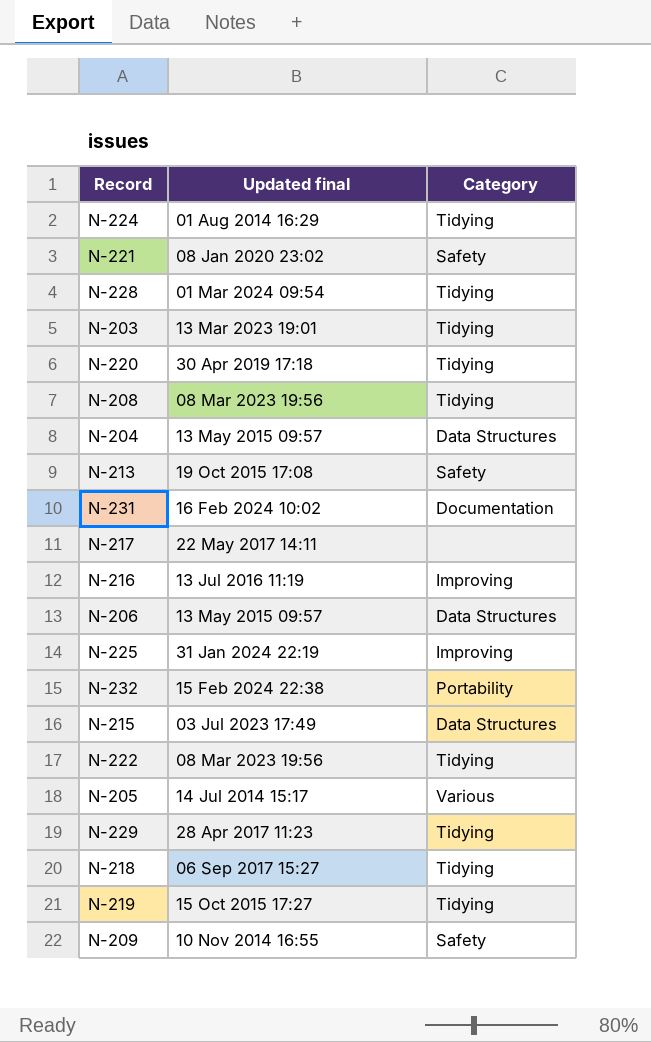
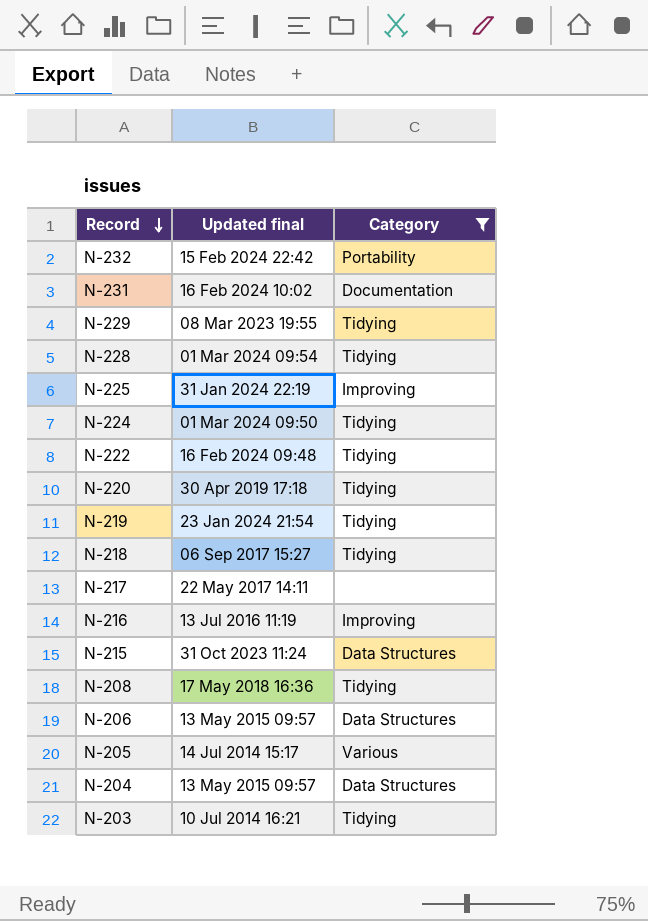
filter: none -> Category != Safety
row order: none -> Record descending
N-232 | Updated final: 15 Feb 2024 22:38 -> 15 Feb 2024 22:42
N-229 | Updated final: 28 Apr 2017 11:23 -> 08 Mar 2023 19:55
N-224 | Updated final: 01 Aug 2014 16:29 -> 01 Mar 2024 09:50
N-222 | Updated final: 08 Mar 2023 19:56 -> 16 Feb 2024 09:48
N-219 | Updated final: 15 Oct 2015 17:27 -> 23 Jan 2024 21:54
N-215 | Updated final: 03 Jul 2023 17:49 -> 31 Oct 2023 11:24
N-208 | Updated final: 08 Mar 2023 19:56 -> 17 May 2018 16:36
N-203 | Updated final: 13 Mar 2023 19:01 -> 10 Jul 2014 16:21

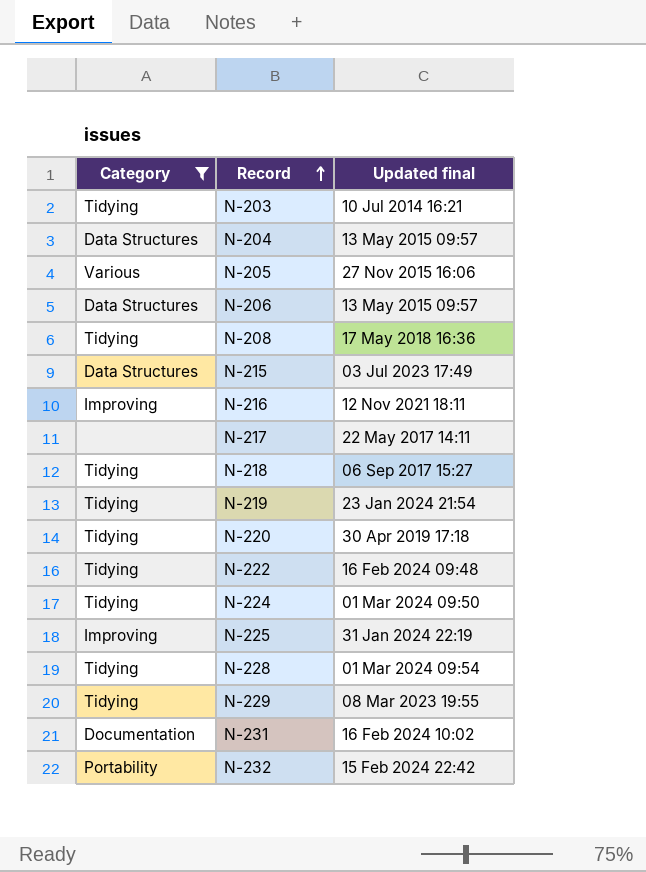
row order: Record descending -> Record ascending
column Category | position: 3 -> 1
N-205 | Updated final: 14 Jul 2014 15:17 -> 27 Nov 2015 16:06
N-215 | Updated final: 31 Oct 2023 11:24 -> 03 Jul 2023 17:49
N-216 | Updated final: 13 Jul 2016 11:19 -> 12 Nov 2021 18:11

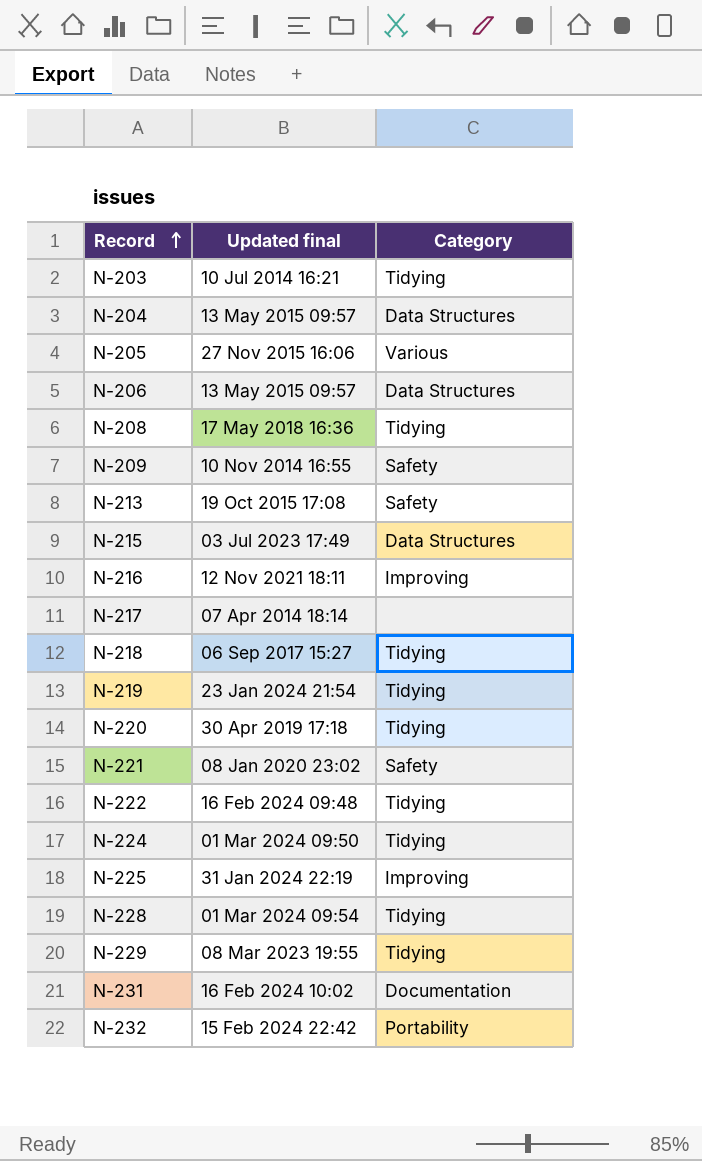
filter: Category != Safety -> none
column Category | position: 1 -> 3
N-217 | Updated final: 22 May 2017 14:11 -> 07 Apr 2014 18:14

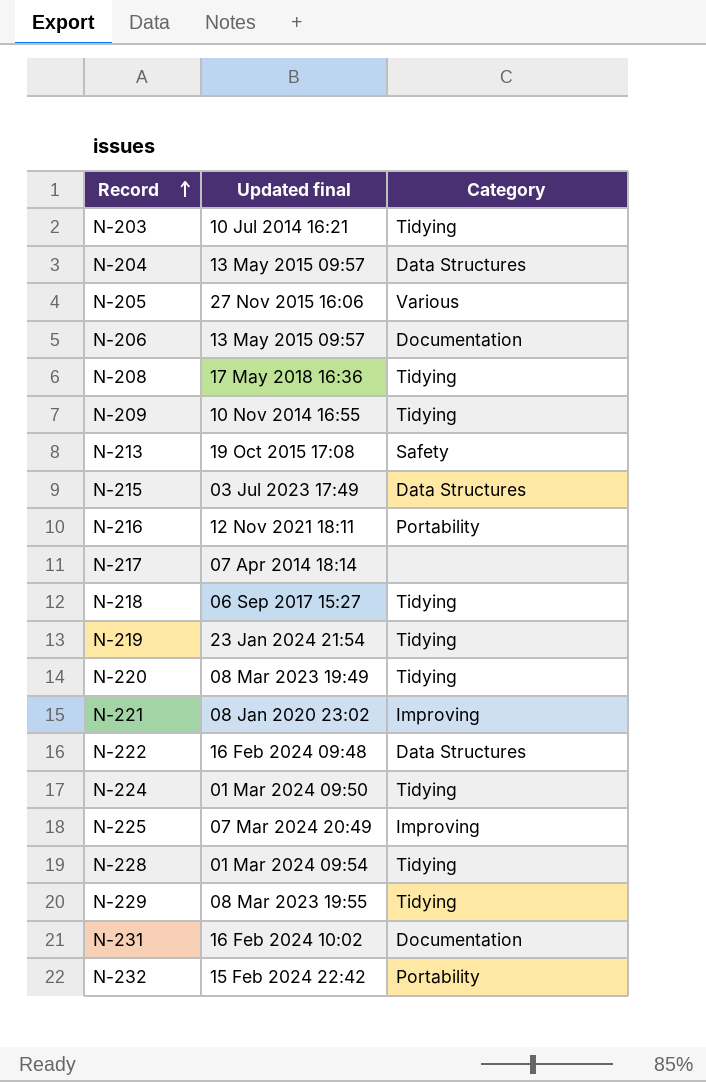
N-206 | Category: Data Structures -> Documentation
N-209 | Category: Safety -> Tidying
N-216 | Category: Improving -> Portability
N-220 | Updated final: 30 Apr 2019 17:18 -> 08 Mar 2023 19:49
N-221 | Category: Safety -> Improving
N-222 | Category: Tidying -> Data Structures
N-225 | Updated final: 31 Jan 2024 22:19 -> 07 Mar 2024 20:49

